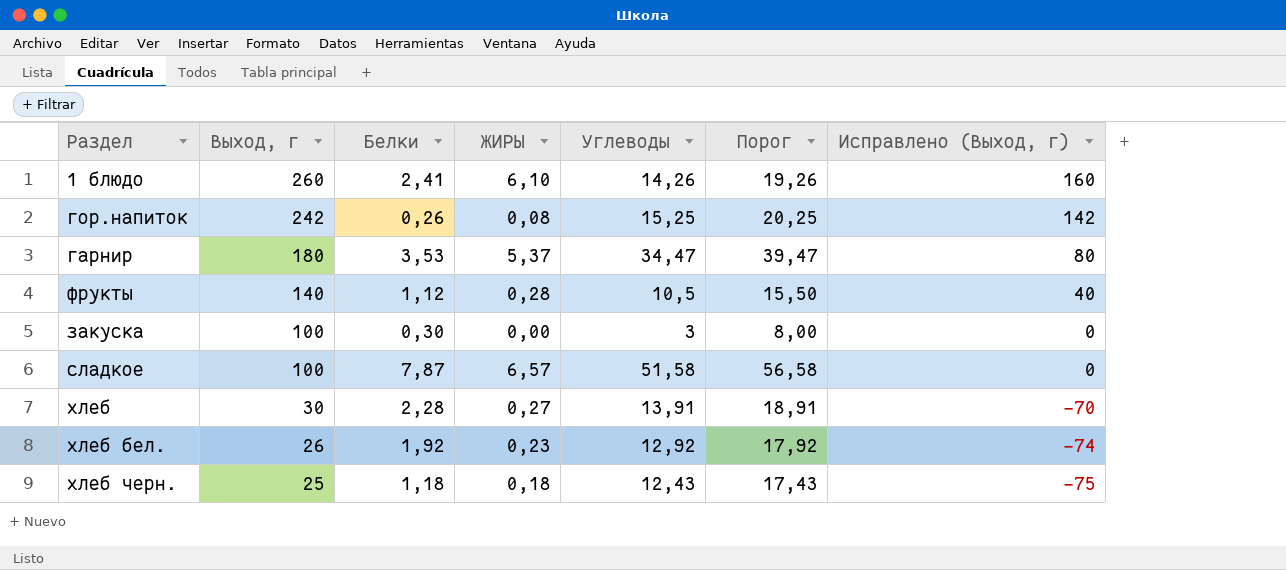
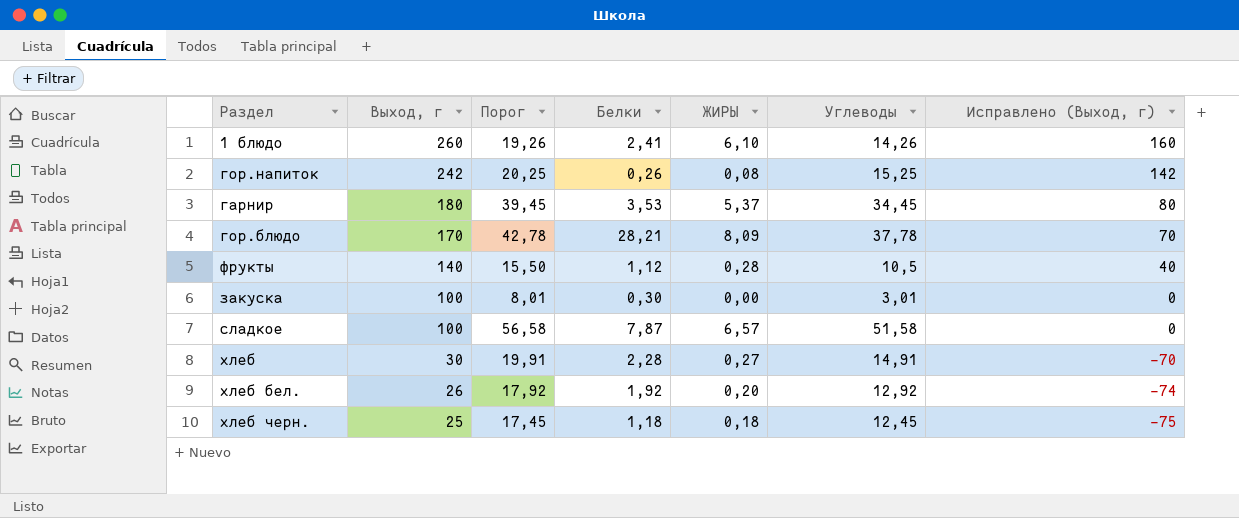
column Порог | position: 6 -> 3
гарнир | Порог: 39,47 -> 39,45
гарнир | Углеводы: 34,47 -> 34,45
row гор.блюдо: none -> 170 | 42,78 | 28,21 | 8,09 | 37,78 | 70
закуска | Порог: 8,00 -> 8,01
закуска | Углеводы: 3 -> 3,01
хлеб | Порог: 18,91 -> 19,91
хлеб | Углеводы: 13,91 -> 14,91
хлеб бел. | ЖИРЫ: 0,23 -> 0,20
хлеб черн. | Порог: 17,43 -> 17,45
хлеб черн. | Углеводы: 12,43 -> 12,45

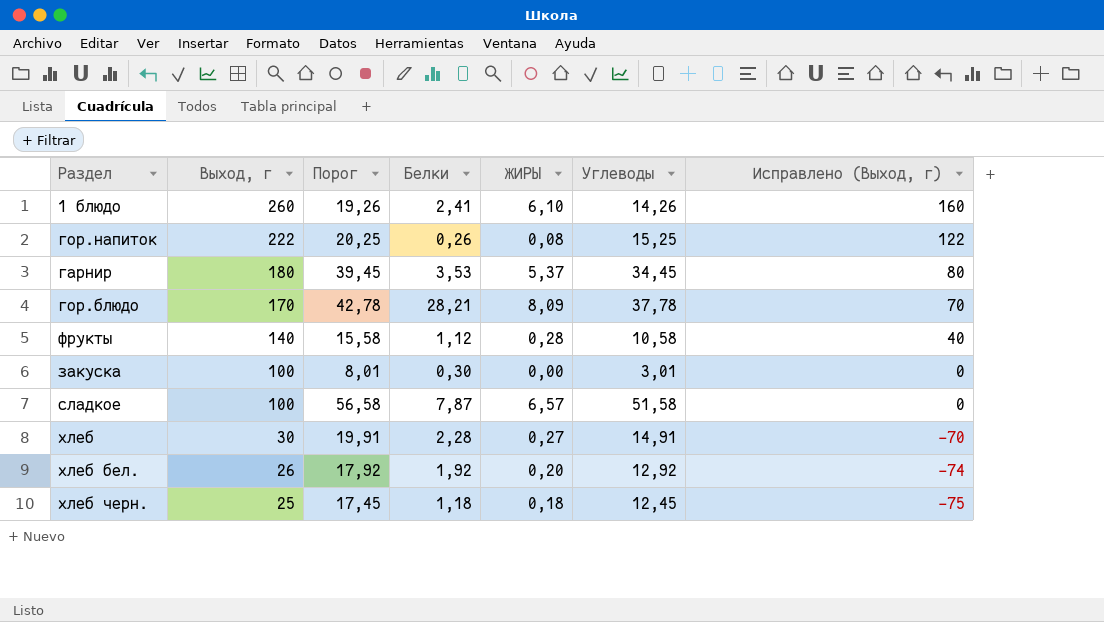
гор.напиток | Выход, г: 242 -> 222
гор.напиток | Исправлено (Выход, г): 142 -> 122
фрукты | Порог: 15,50 -> 15,58
фрукты | Углеводы: 10,5 -> 10,58

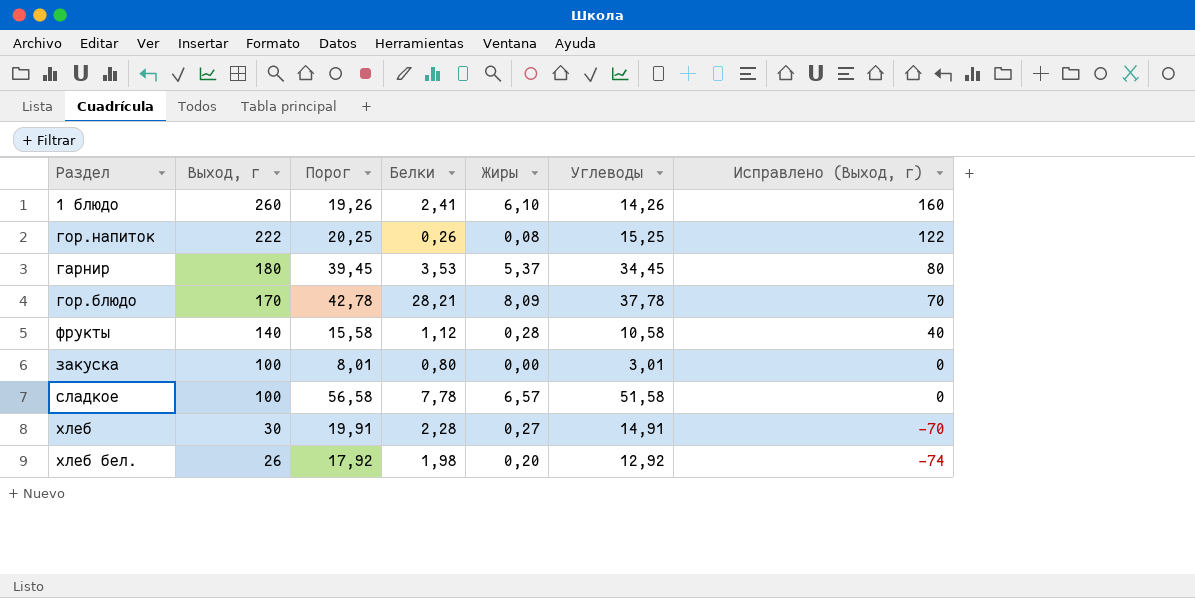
column name: ЖИРЫ -> Жиры
row хлеб черн.: 25 | 17,45 | 1,18 | 0,18 | 12,45 | -75 -> none
закуска | Белки: 0,30 -> 0,80
сладкое | Белки: 7,87 -> 7,78
хлеб бел. | Белки: 1,92 -> 1,98

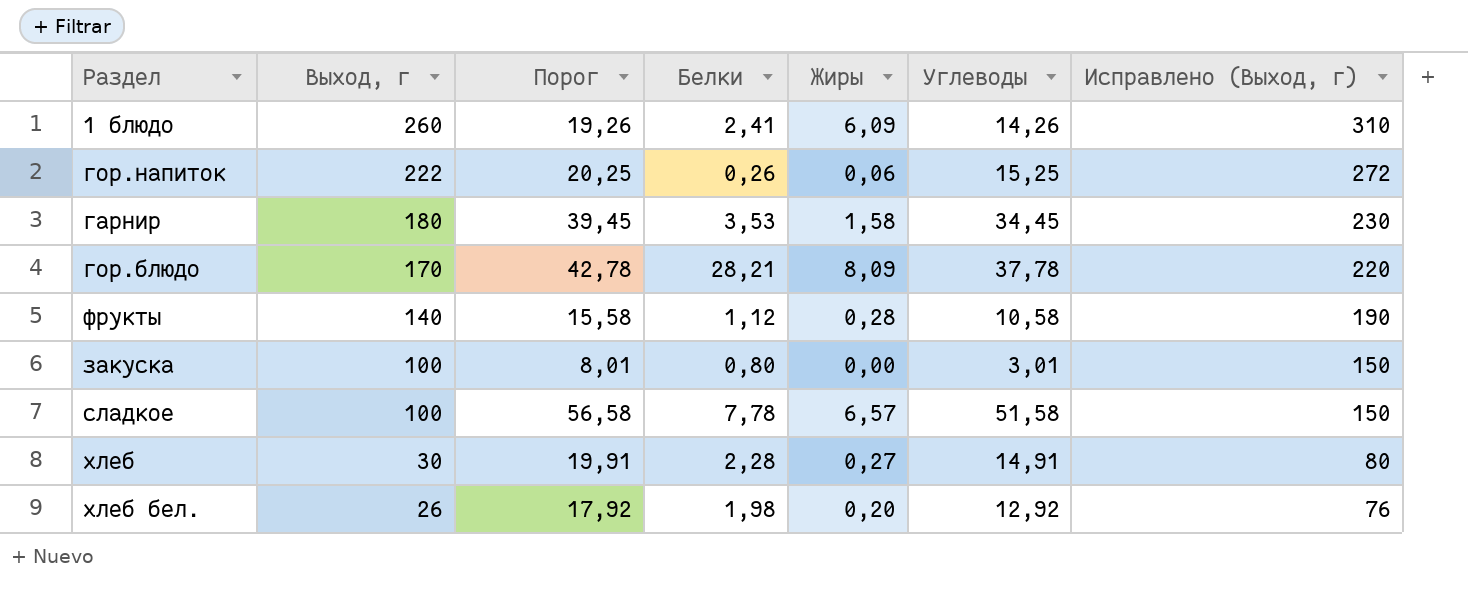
column Исправлено (Выход, г) | formula: [Выход, г] - 100 -> [Выход, г] + 50
1 блюдо | Жиры: 6,10 -> 6,09
гор.напиток | Жиры: 0,08 -> 0,06
гарнир | Жиры: 5,37 -> 1,58

